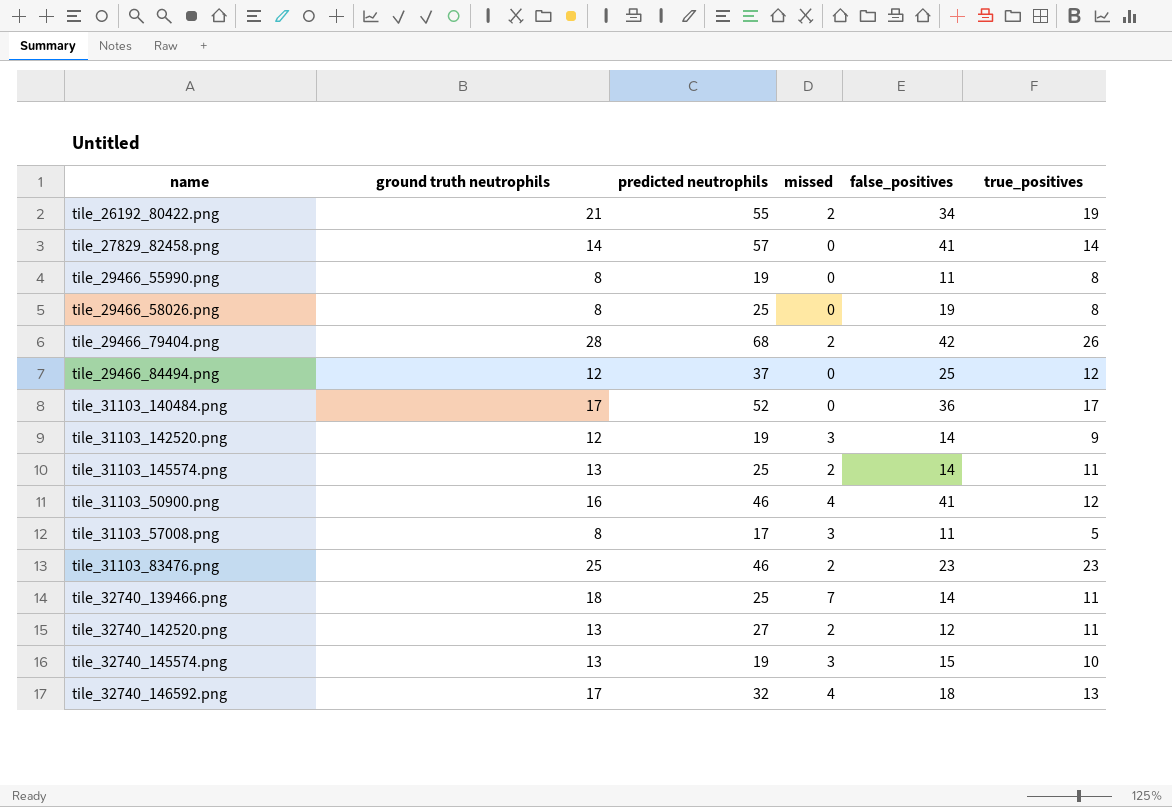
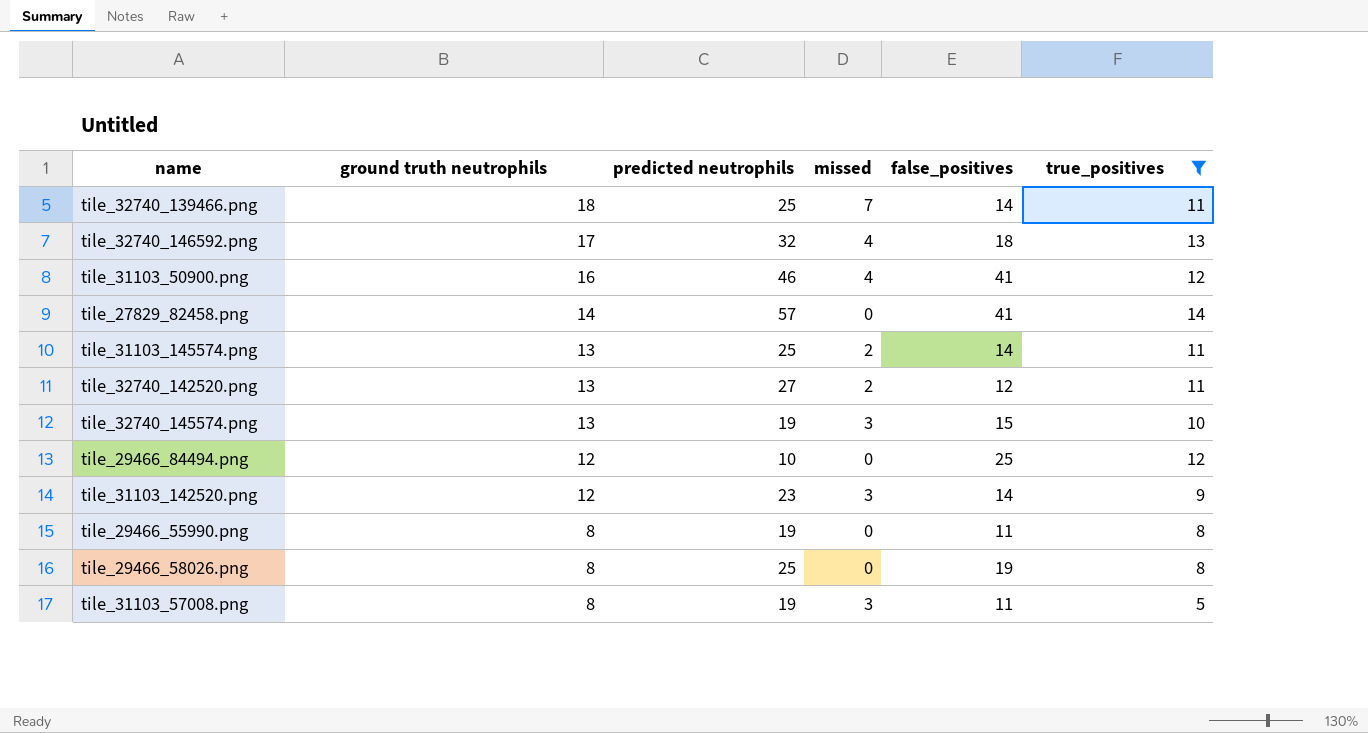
filter: none -> true_positives <= 14
row order: none -> ground truth neutrophils descending
tile_29466_84494.png | predicted neutrophils: 37 -> 10
tile_31103_142520.png | predicted neutrophils: 19 -> 23
tile_31103_57008.png | predicted neutrophils: 17 -> 19

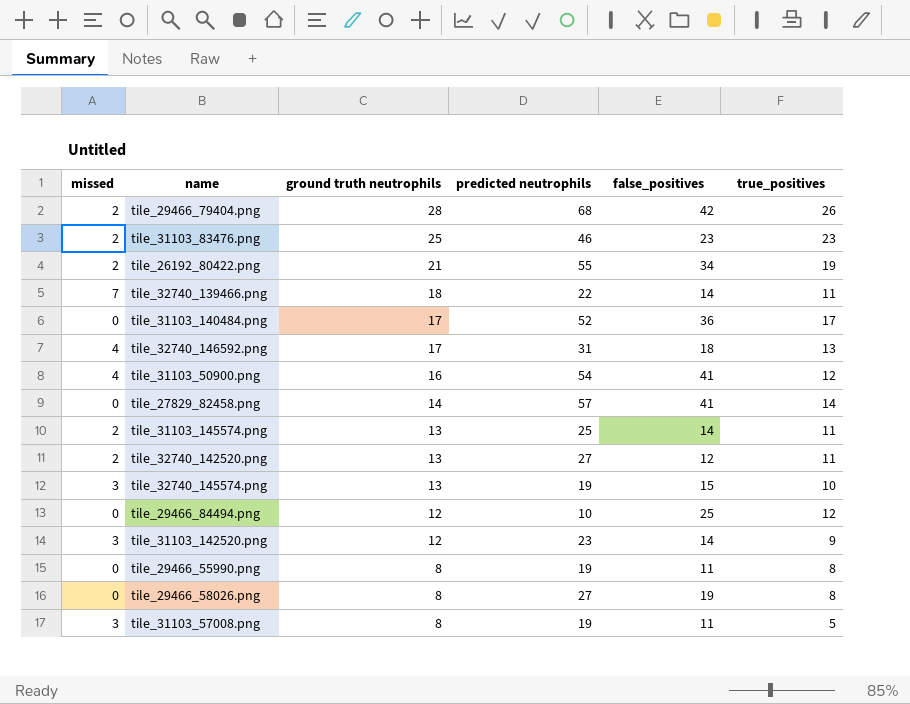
filter: true_positives <= 14 -> none
column missed | position: 4 -> 1
tile_32740_139466.png | predicted neutrophils: 25 -> 22
tile_32740_146592.png | predicted neutrophils: 32 -> 31
tile_31103_50900.png | predicted neutrophils: 46 -> 54
tile_29466_58026.png | predicted neutrophils: 25 -> 27

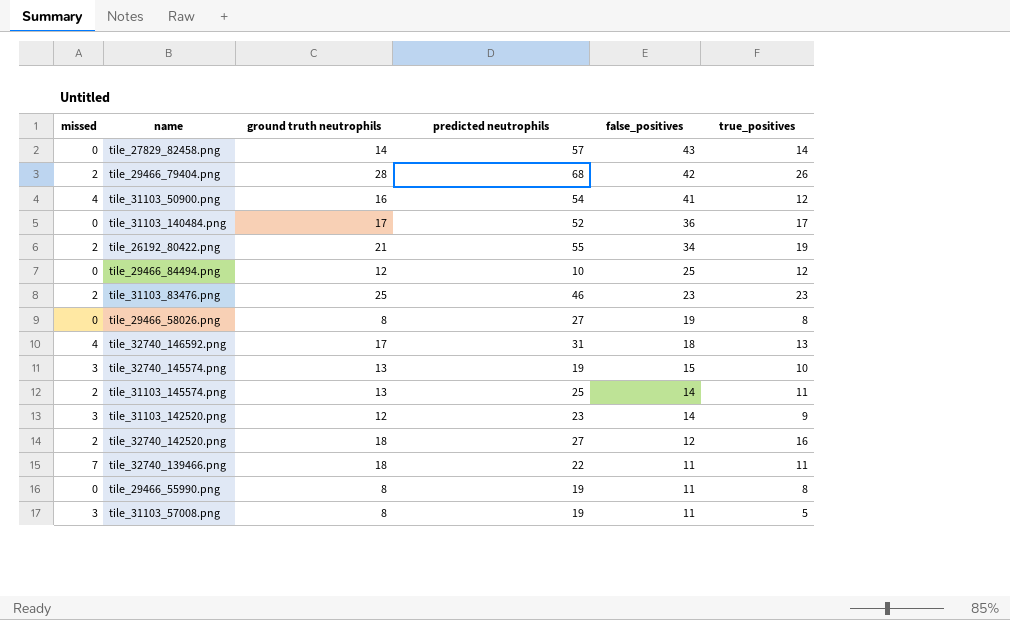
row order: ground truth neutrophils descending -> false_positives descending
tile_27829_82458.png | false_positives: 41 -> 43
tile_32740_142520.png | ground truth neutrophils: 13 -> 18
tile_32740_142520.png | true_positives: 11 -> 16
tile_32740_139466.png | false_positives: 14 -> 11

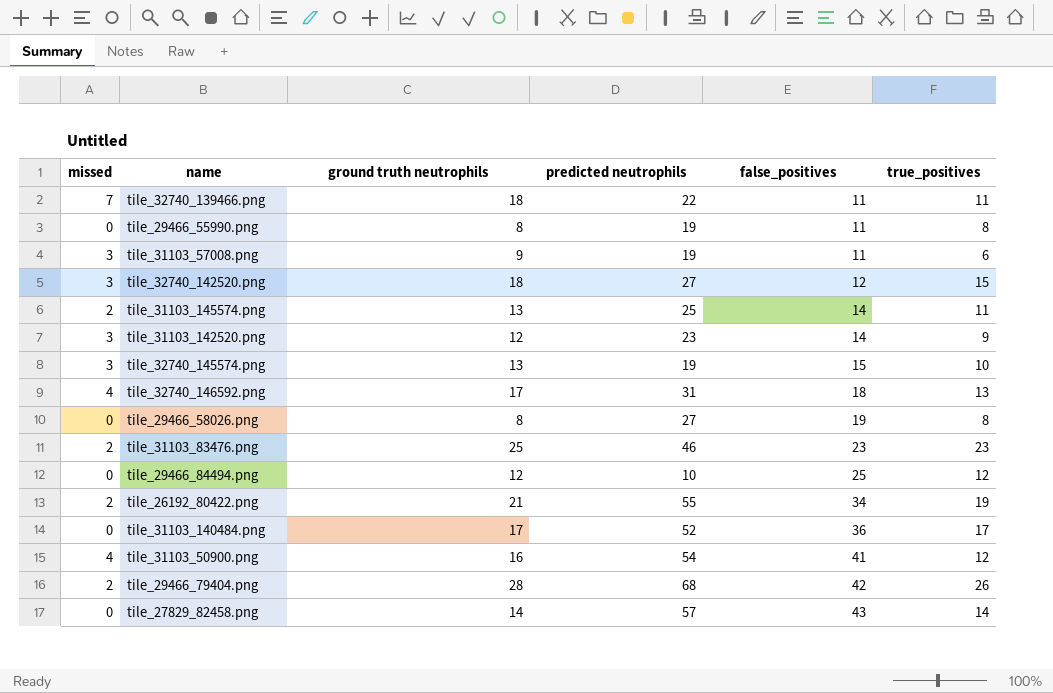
row order: false_positives descending -> false_positives ascending
tile_31103_57008.png | ground truth neutrophils: 8 -> 9
tile_31103_57008.png | true_positives: 5 -> 6
tile_32740_142520.png | missed: 2 -> 3
tile_32740_142520.png | true_positives: 16 -> 15

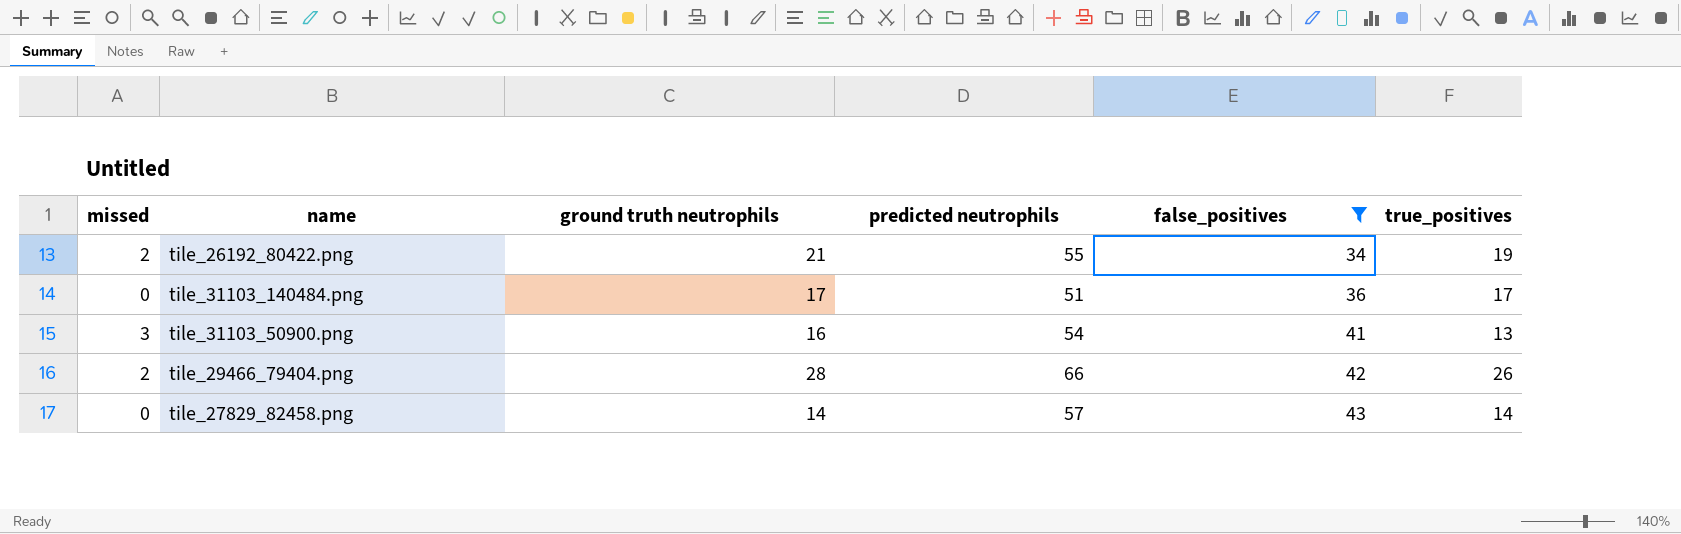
filter: none -> false_positives >= 34
tile_31103_140484.png | predicted neutrophils: 52 -> 51
tile_31103_50900.png | missed: 4 -> 3
tile_31103_50900.png | true_positives: 12 -> 13
tile_29466_79404.png | predicted neutrophils: 68 -> 66

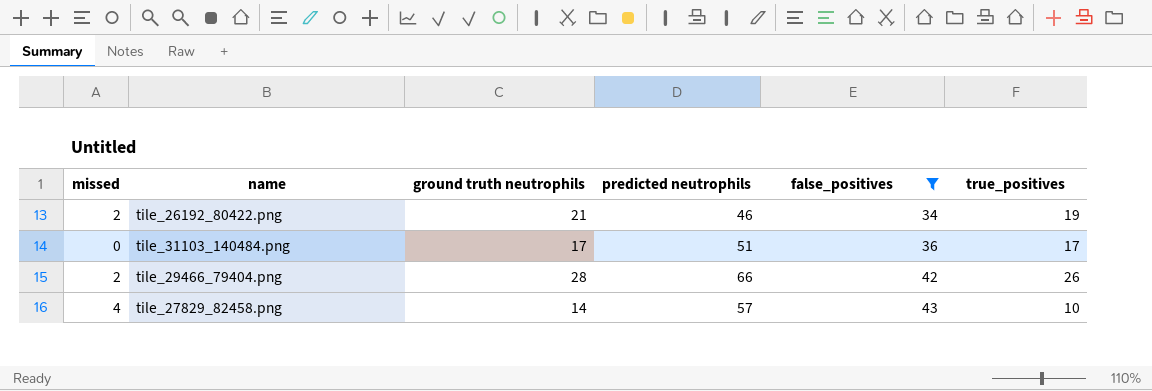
row tile_31103_50900.png: 3 | 16 | 54 | 41 | 13 -> none
tile_26192_80422.png | predicted neutrophils: 55 -> 46
tile_27829_82458.png | missed: 0 -> 4
tile_27829_82458.png | true_positives: 14 -> 10

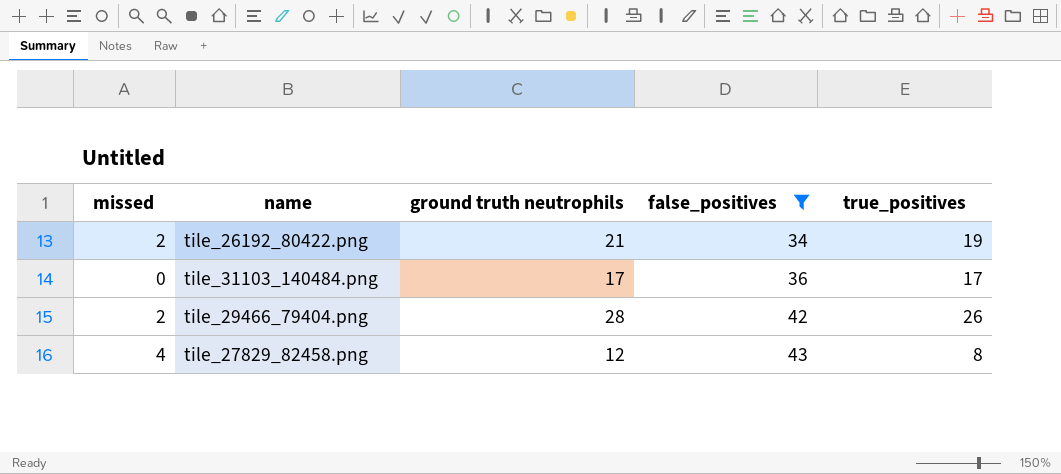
column predicted neutrophils | position: 4 -> none
tile_27829_82458.png | ground truth neutrophils: 14 -> 12
tile_27829_82458.png | true_positives: 10 -> 8

